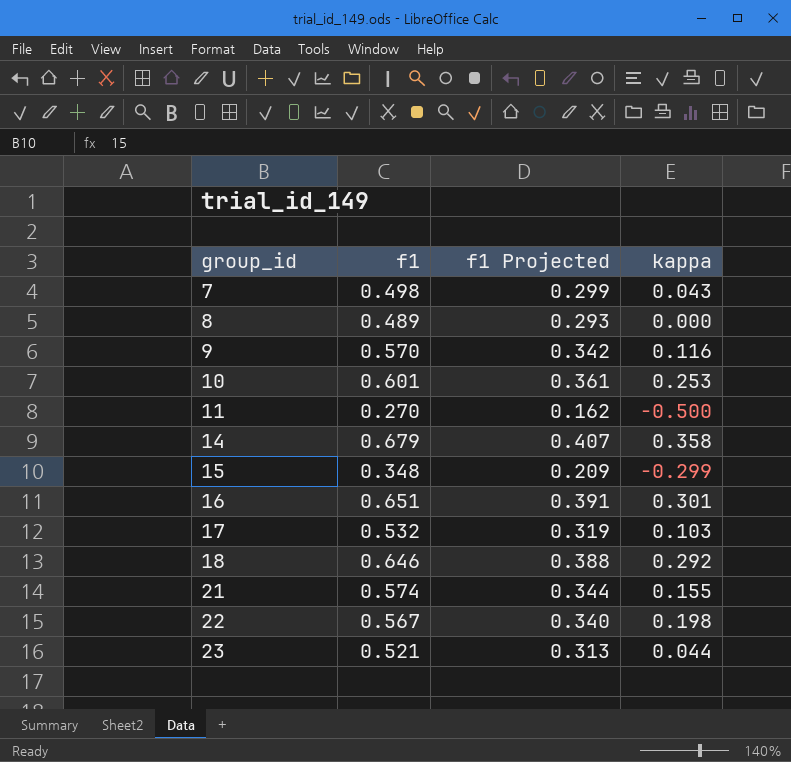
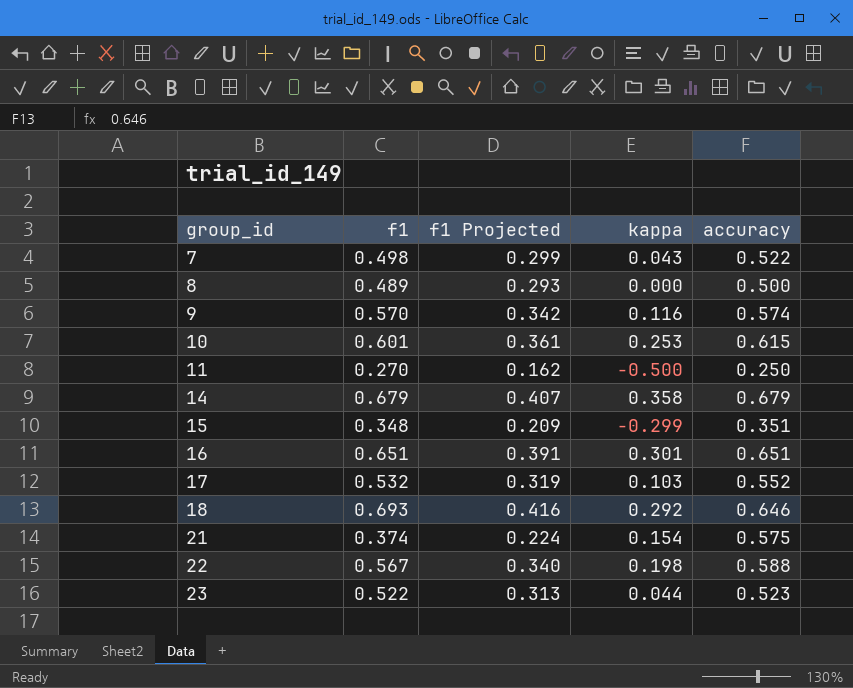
column accuracy | position: none -> 5
18 | f1: 0.646 -> 0.693
18 | f1 Projected: 0.388 -> 0.416
21 | f1: 0.574 -> 0.374
21 | f1 Projected: 0.344 -> 0.224
21 | kappa: 0.155 -> 0.154
23 | f1: 0.521 -> 0.522

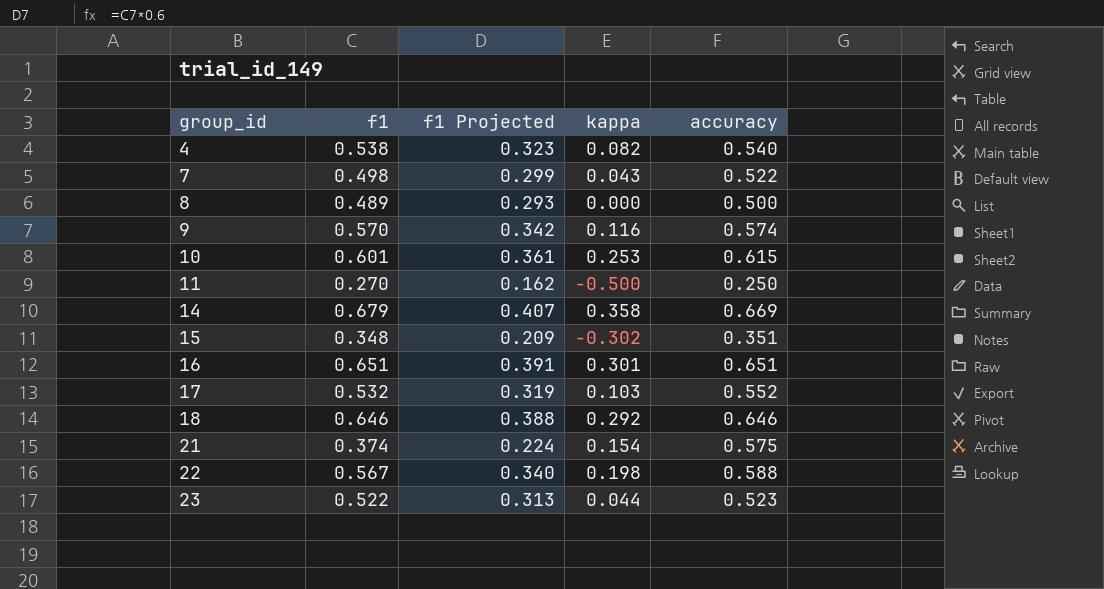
row 4: none -> 0.538 | 0.323 | 0.082 | 0.540
14 | accuracy: 0.679 -> 0.669
15 | kappa: -0.299 -> -0.302
18 | f1: 0.693 -> 0.646
18 | f1 Projected: 0.416 -> 0.388

